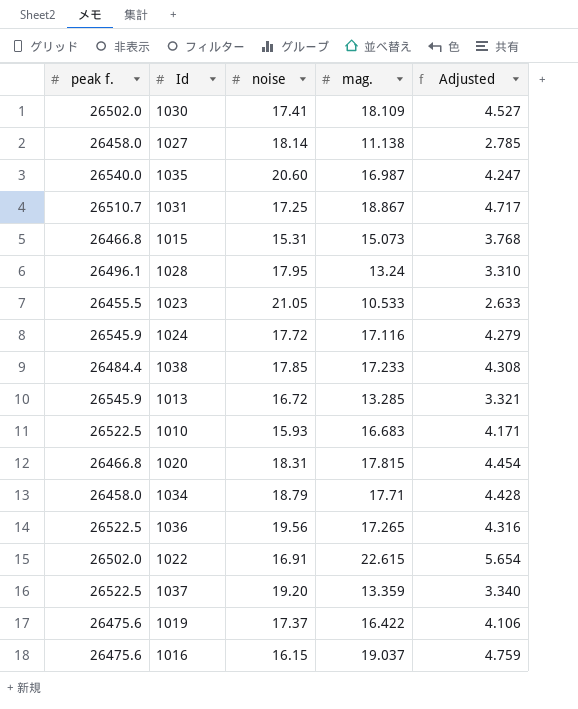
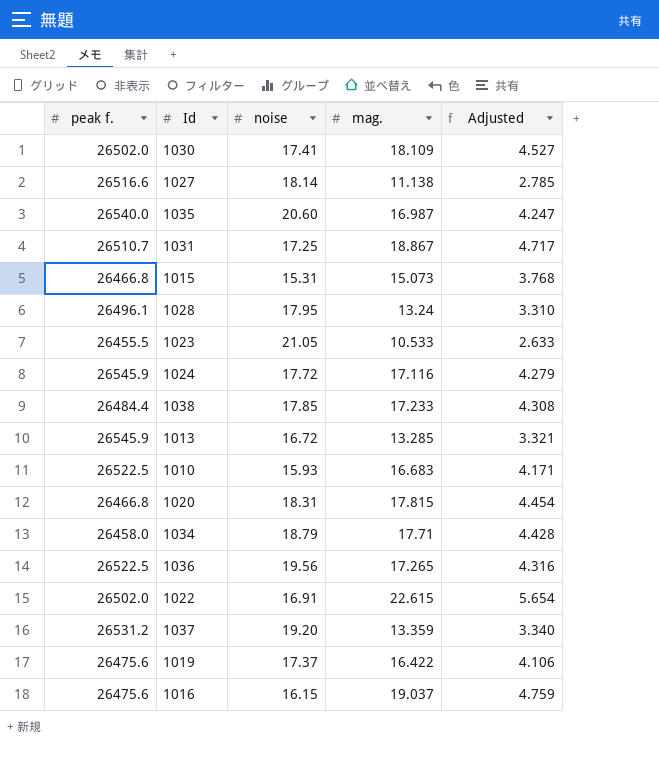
1027 | peak f.: 26458.0 -> 26516.6
1037 | peak f.: 26522.5 -> 26531.2

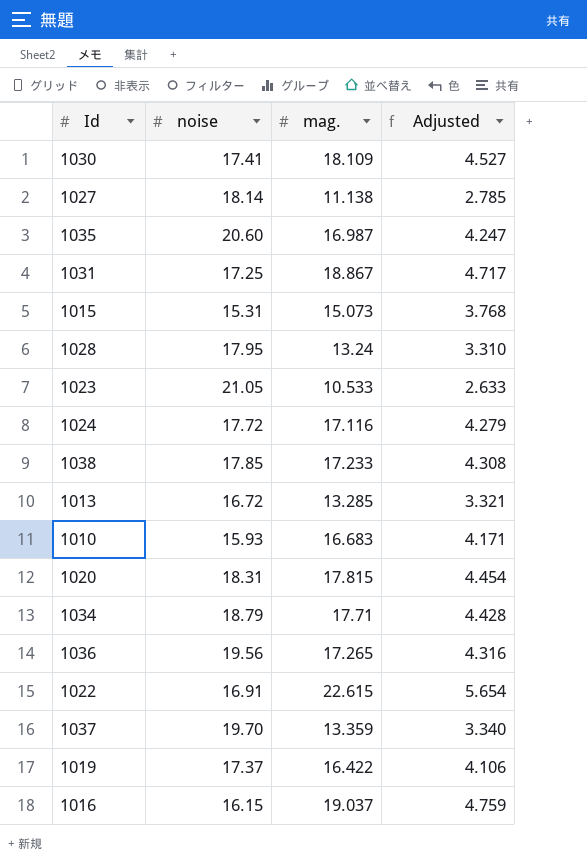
column peak f. | position: 1 -> none
1037 | noise: 19.20 -> 19.70

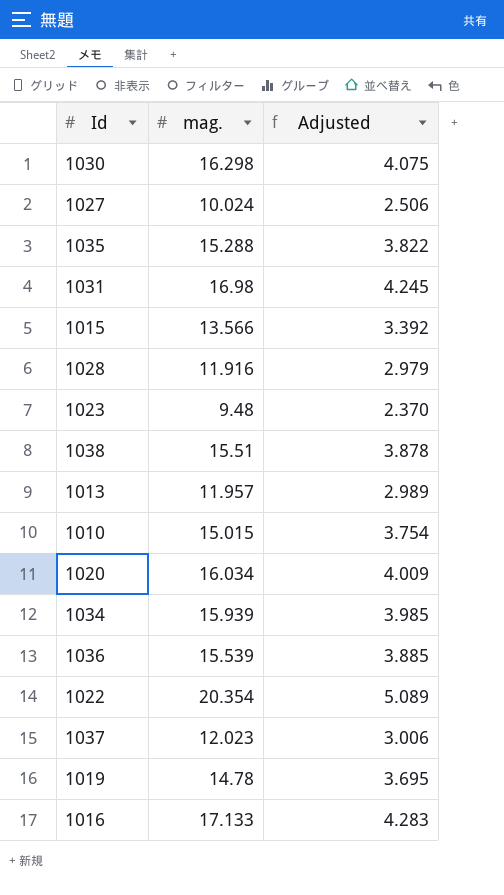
column noise | position: 2 -> none
row 1024: 17.72 | 17.116 | 4.279 -> none
1030 | mag.: 18.109 -> 16.298
1030 | Adjusted: 4.527 -> 4.075
1027 | mag.: 11.138 -> 10.024
1027 | Adjusted: 2.785 -> 2.506
1035 | mag.: 16.987 -> 15.288
1035 | Adjusted: 4.247 -> 3.822
1031 | mag.: 18.867 -> 16.98
1031 | Adjusted: 4.717 -> 4.245
1015 | mag.: 15.073 -> 13.566
1015 | Adjusted: 3.768 -> 3.392
1028 | mag.: 13.24 -> 11.916
1028 | Adjusted: 3.310 -> 2.979
1023 | mag.: 10.533 -> 9.48
1023 | Adjusted: 2.633 -> 2.370
1038 | mag.: 17.233 -> 15.51
1038 | Adjusted: 4.308 -> 3.878
1013 | mag.: 13.285 -> 11.957
1013 | Adjusted: 3.321 -> 2.989
1010 | mag.: 16.683 -> 15.015
1010 | Adjusted: 4.171 -> 3.754
1020 | mag.: 17.815 -> 16.034
1020 | Adjusted: 4.454 -> 4.009
1034 | mag.: 17.71 -> 15.939
1034 | Adjusted: 4.428 -> 3.985
1036 | mag.: 17.265 -> 15.539
1036 | Adjusted: 4.316 -> 3.885
1022 | mag.: 22.615 -> 20.354
1022 | Adjusted: 5.654 -> 5.089
1037 | mag.: 13.359 -> 12.023
1037 | Adjusted: 3.340 -> 3.006
1019 | mag.: 16.422 -> 14.78
1019 | Adjusted: 4.106 -> 3.695
1016 | mag.: 19.037 -> 17.133
1016 | Adjusted: 4.759 -> 4.283

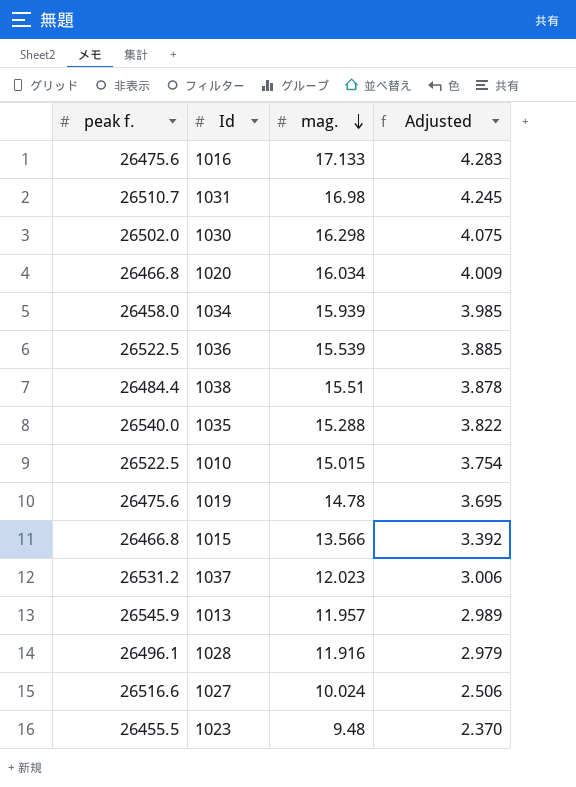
row order: none -> mag. descending
column peak f. | position: none -> 1
row 1022: 20.354 | 5.089 -> none

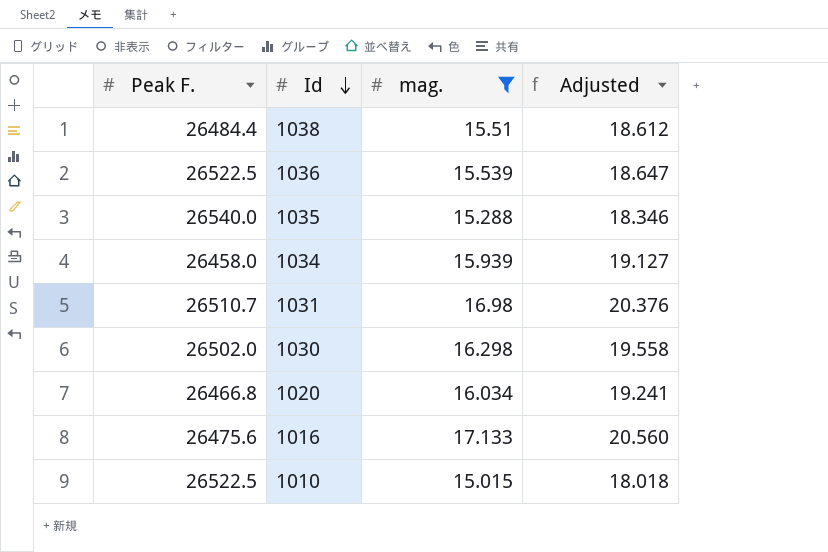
filter: none -> mag. >= 15.015
row order: mag. descending -> Id descending
column name: peak f. -> Peak F.
column Adjusted | formula: [mag.] * 0.25 -> [mag.] * 1.2

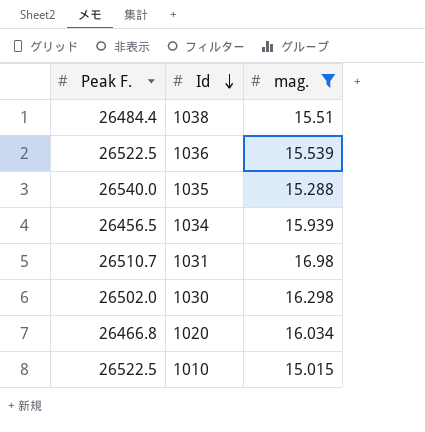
column Adjusted | formula: [mag.] * 1.2 -> none
row 1016: 26475.6 | 17.133 | 20.560 -> none
1034 | Peak F.: 26458.0 -> 26456.5

